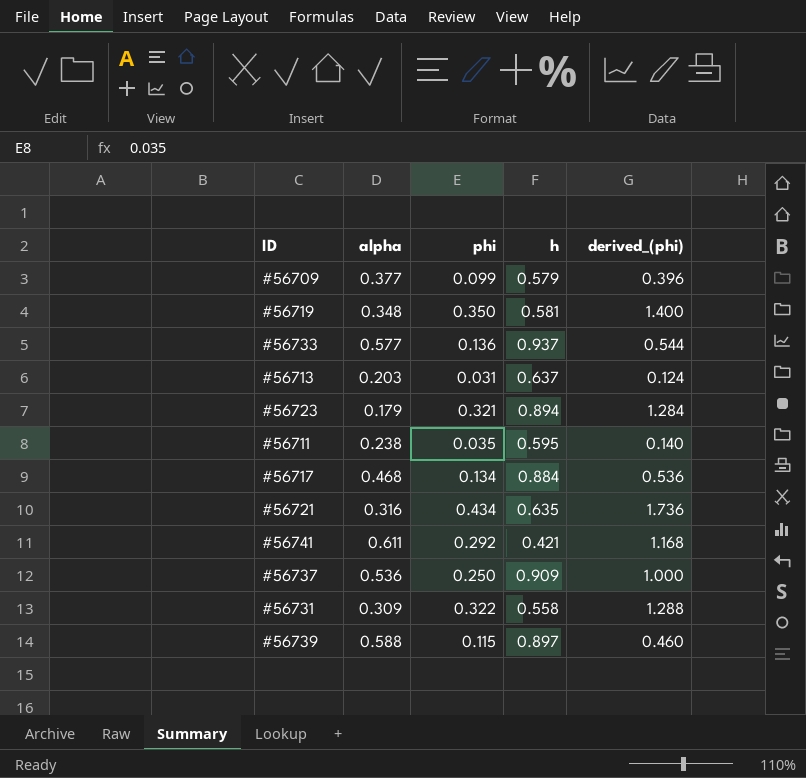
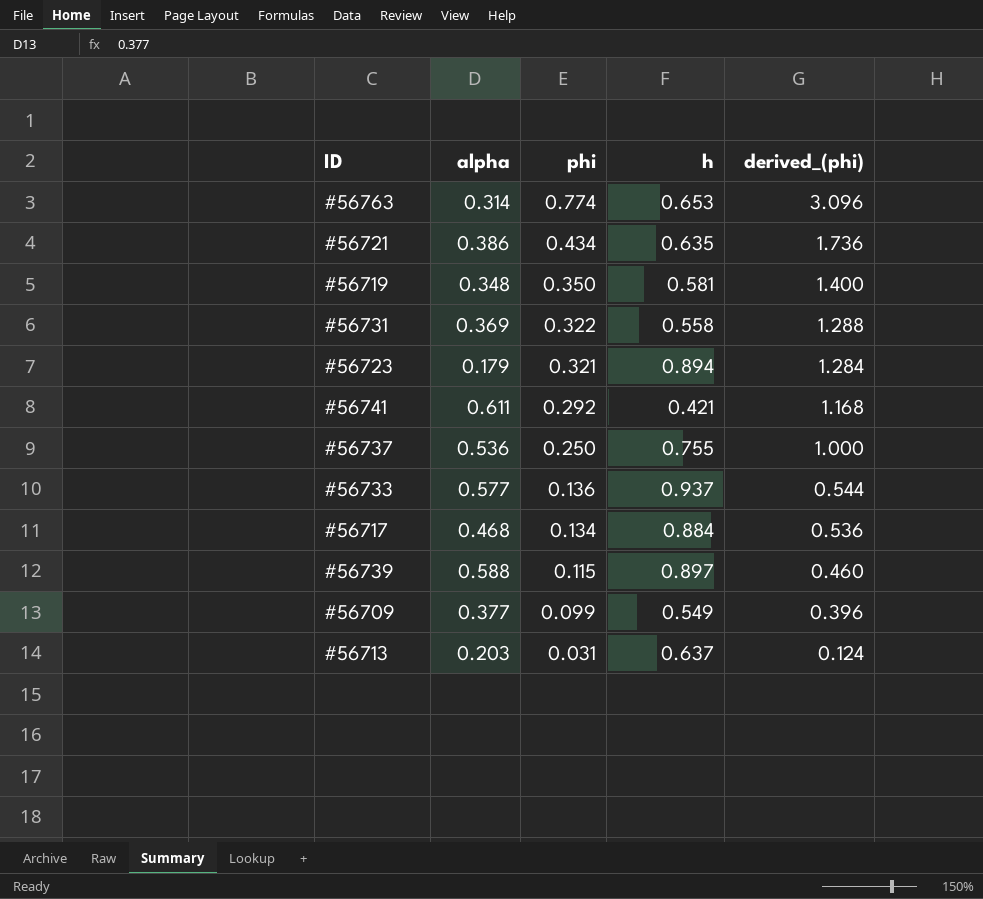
row order: none -> phi descending
row #56711: 0.238 | 0.035 | 0.595 | 0.140 -> none
row #56763: none -> 0.314 | 0.774 | 0.653 | 3.096
#56721 | alpha: 0.316 -> 0.386
#56731 | alpha: 0.309 -> 0.369
#56737 | h: 0.909 -> 0.755
#56709 | h: 0.579 -> 0.549

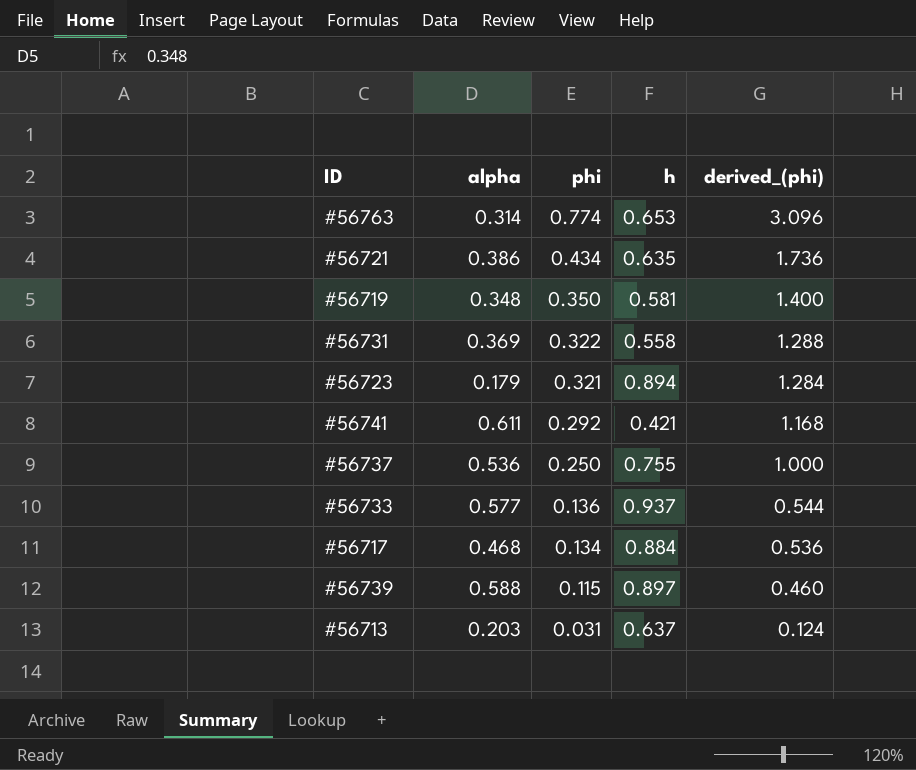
row #56709: 0.377 | 0.099 | 0.549 | 0.396 -> none

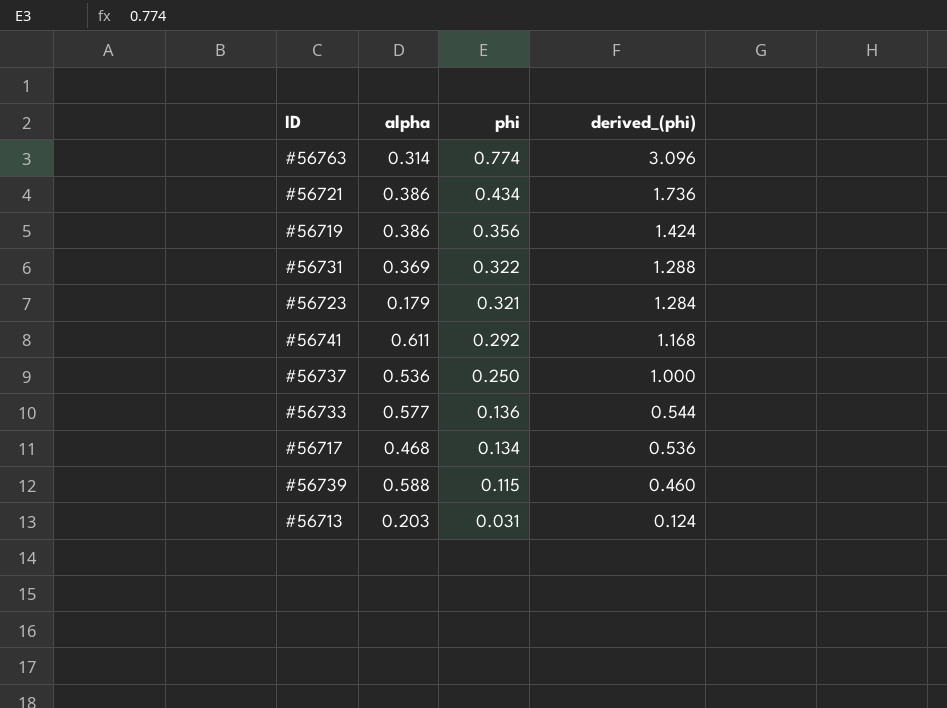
column h | position: 4 -> none
#56719 | alpha: 0.348 -> 0.386
#56719 | phi: 0.350 -> 0.356
#56719 | derived_(phi): 1.400 -> 1.424

